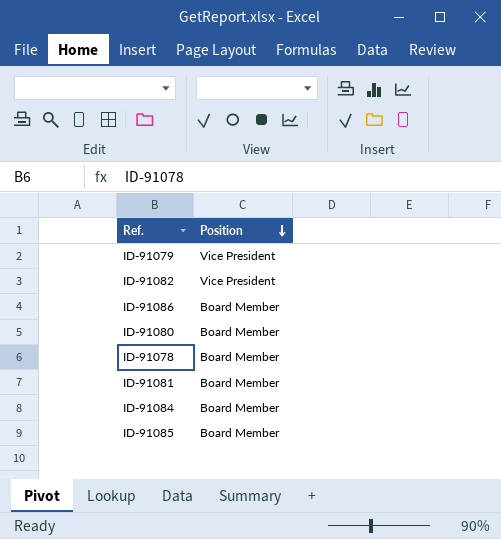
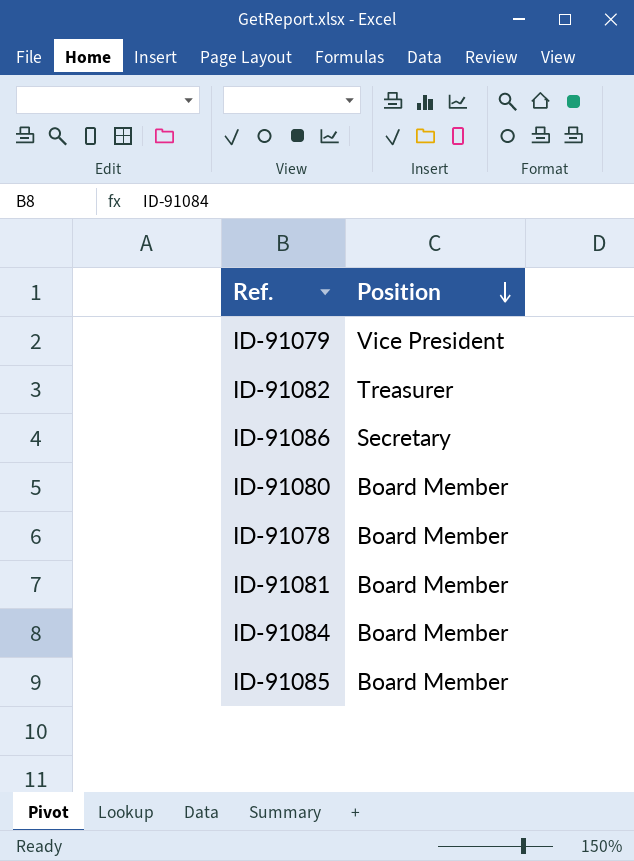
ID-91082 | Position: Vice President -> Treasurer
ID-91086 | Position: Board Member -> Secretary

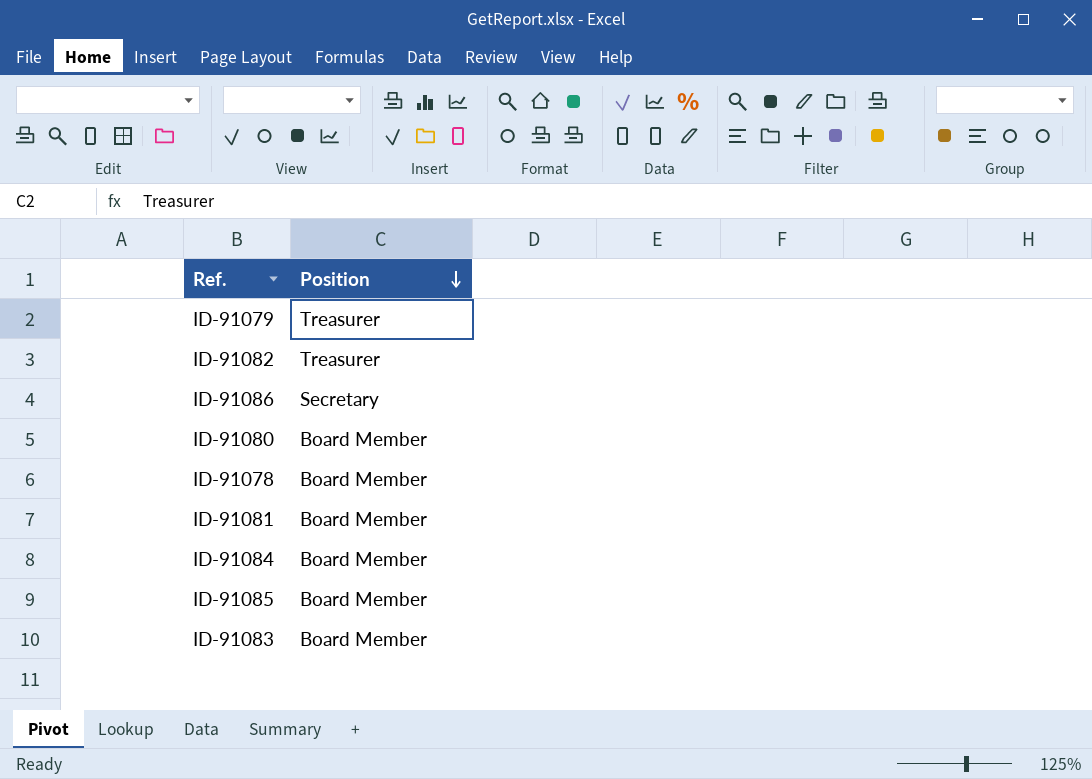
ID-91079 | Position: Vice President -> Treasurer
row ID-91083: none -> Board Member

